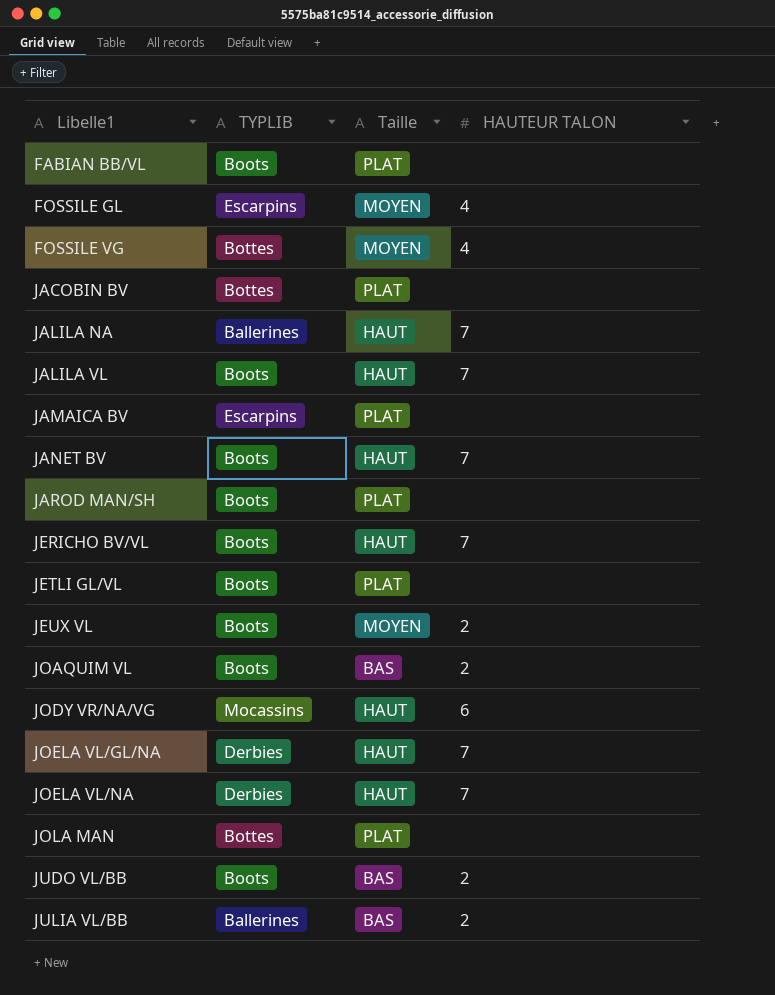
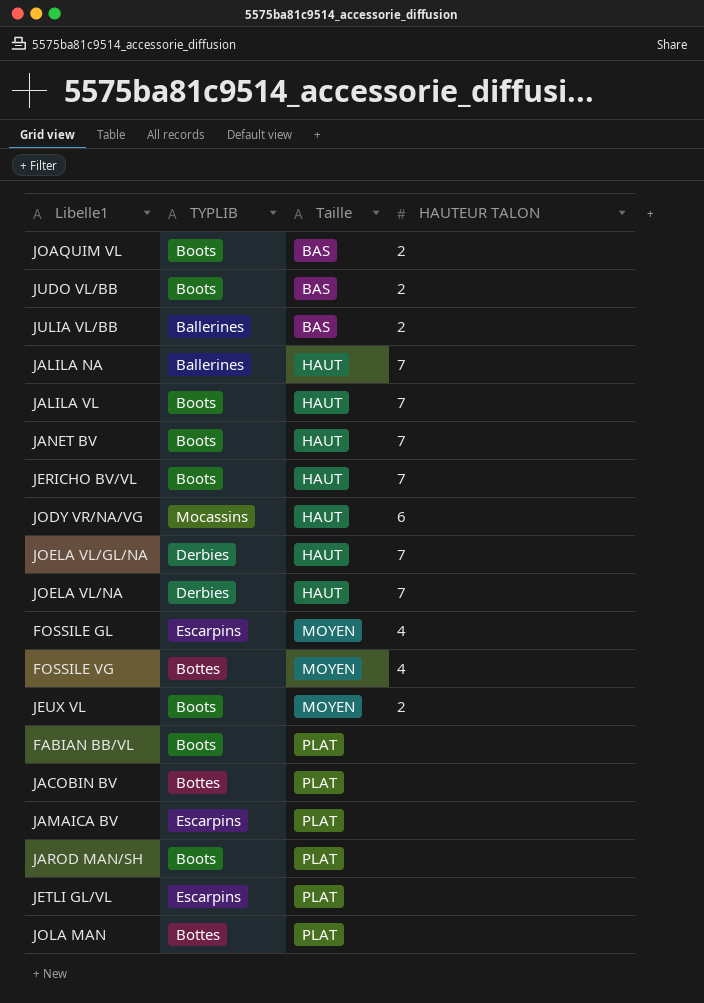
row order: Libelle1 ascending -> Taille ascending
JETLI GL/VL | TYPLIB: Boots -> Escarpins

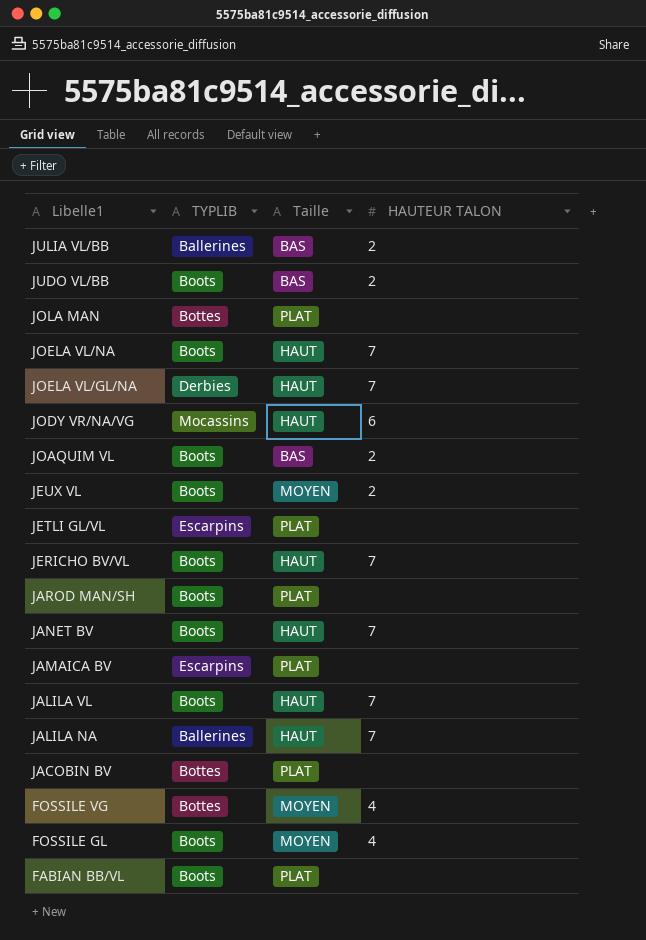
row order: Taille ascending -> Libelle1 descending
JOELA VL/NA | TYPLIB: Derbies -> Boots
FOSSILE GL | TYPLIB: Escarpins -> Boots

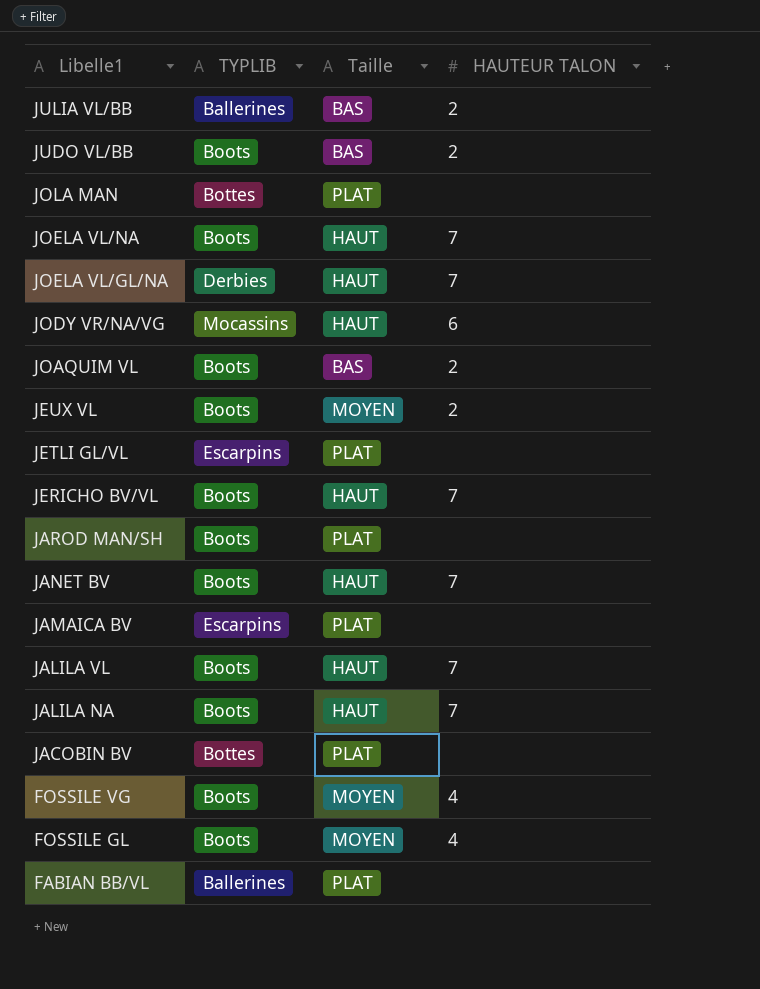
JALILA NA | TYPLIB: Ballerines -> Boots
FOSSILE VG | TYPLIB: Bottes -> Boots
FABIAN BB/VL | TYPLIB: Boots -> Ballerines

